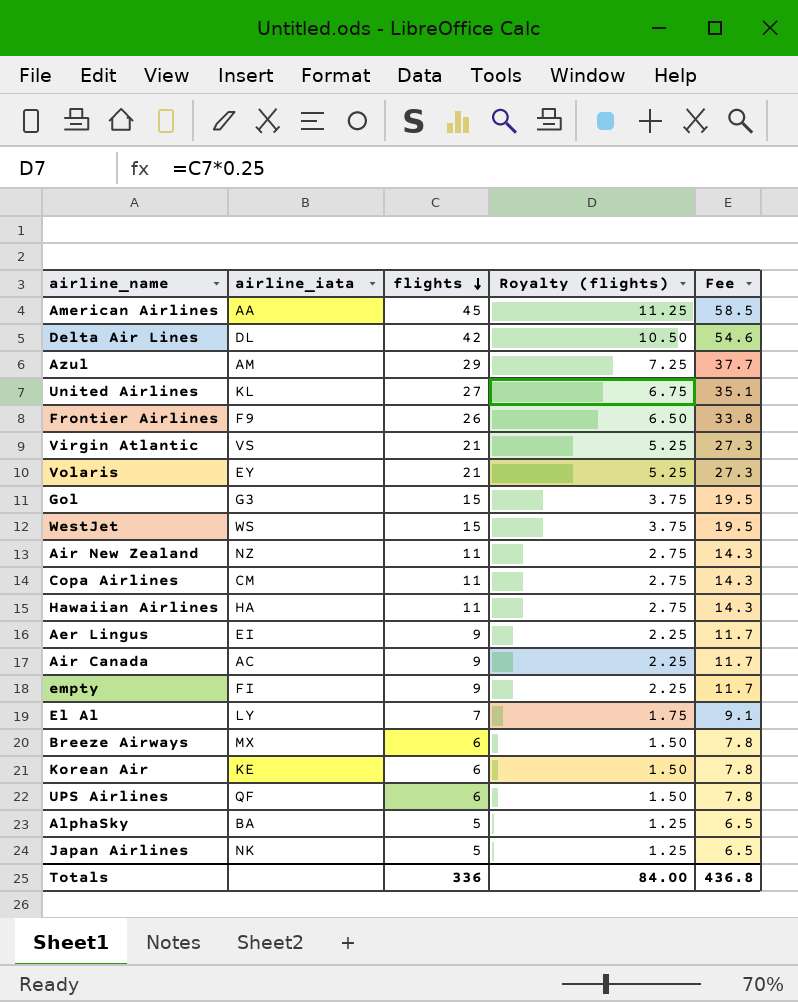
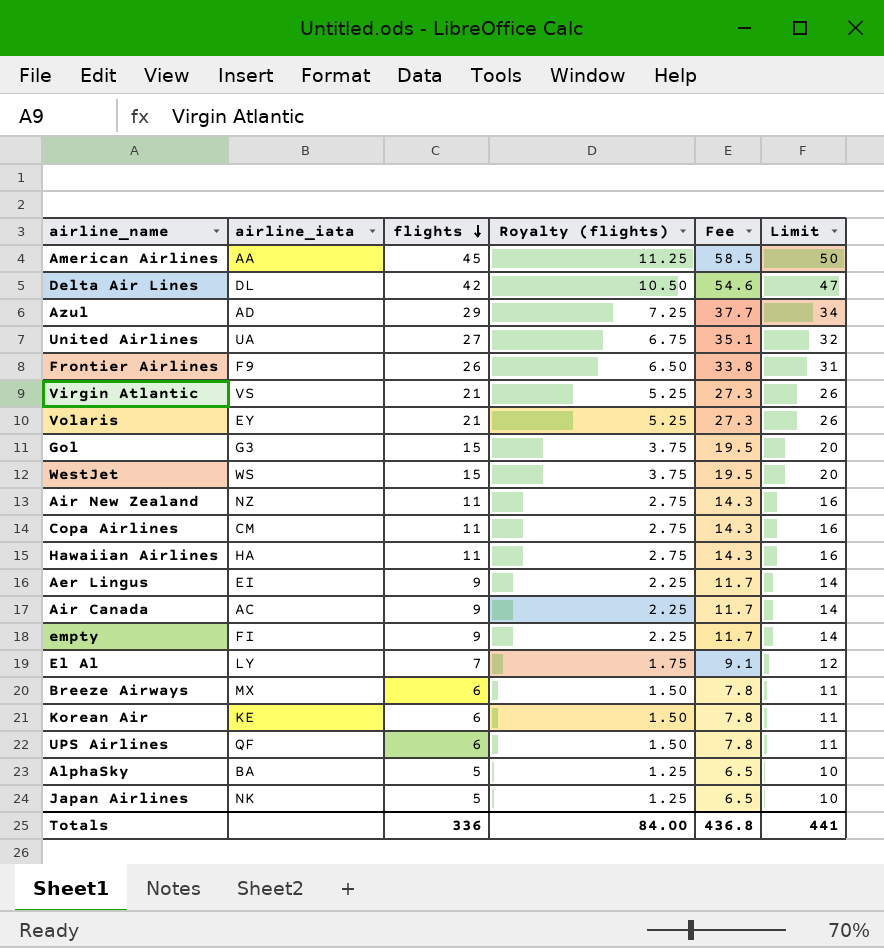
column Limit | formula: none -> [flights] + 5
Azul | airline_iata: AM -> AD
United Airlines | airline_iata: KL -> UA

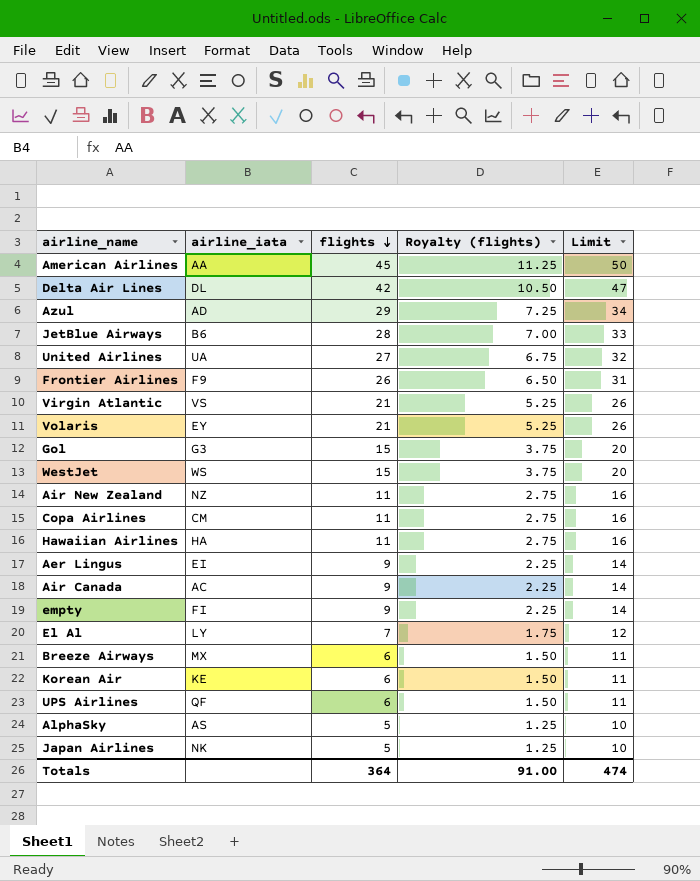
column Fee | formula: [flights] * 1.3 -> none
row JetBlue Airways: none -> B6 | 28 | 7.00 | 33
AlphaSky | airline_iata: BA -> AS
Totals | flights: 336 -> 364
Totals | Royalty (flights): 84.00 -> 91.00
Totals | Limit: 441 -> 474

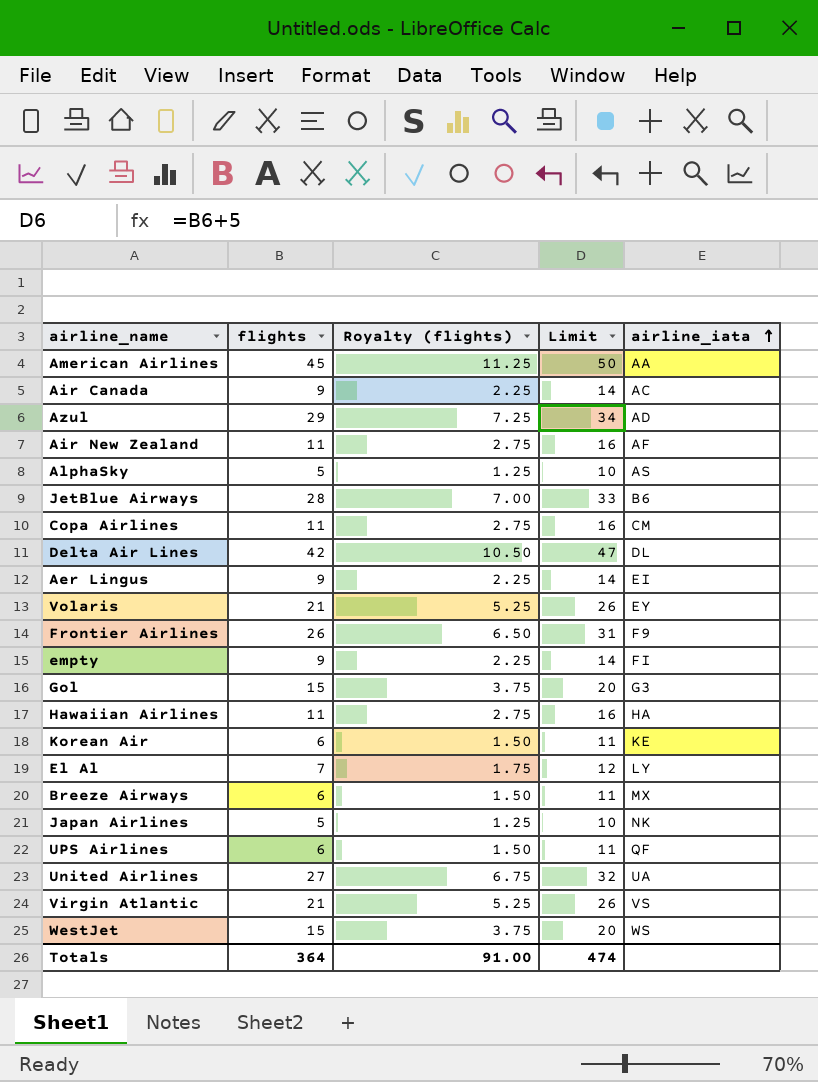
row order: flights descending -> airline_iata ascending
column airline_iata | position: 2 -> 5
Air New Zealand | airline_iata: NZ -> AF

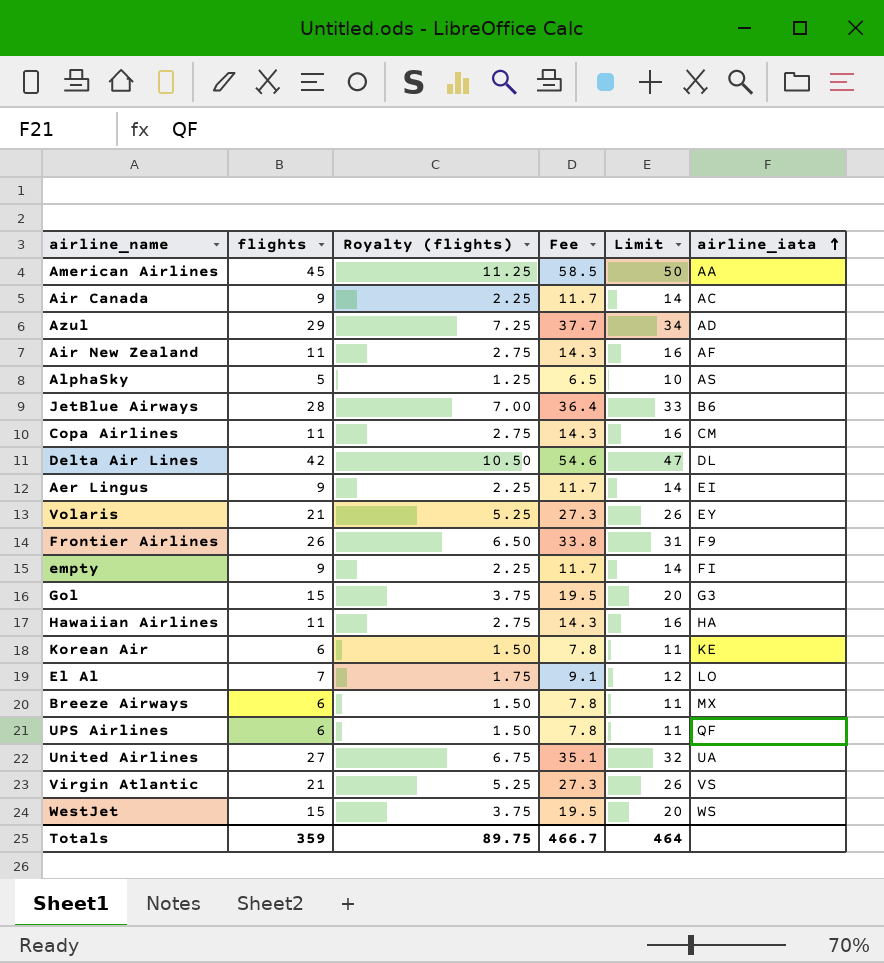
column Fee | formula: none -> [flights] * 1.3
row Japan Airlines: 5 | 1.25 | 10 | NK -> none
El Al | airline_iata: LY -> LO
Totals | flights: 364 -> 359
Totals | Royalty (flights): 91.00 -> 89.75
Totals | Limit: 474 -> 464

